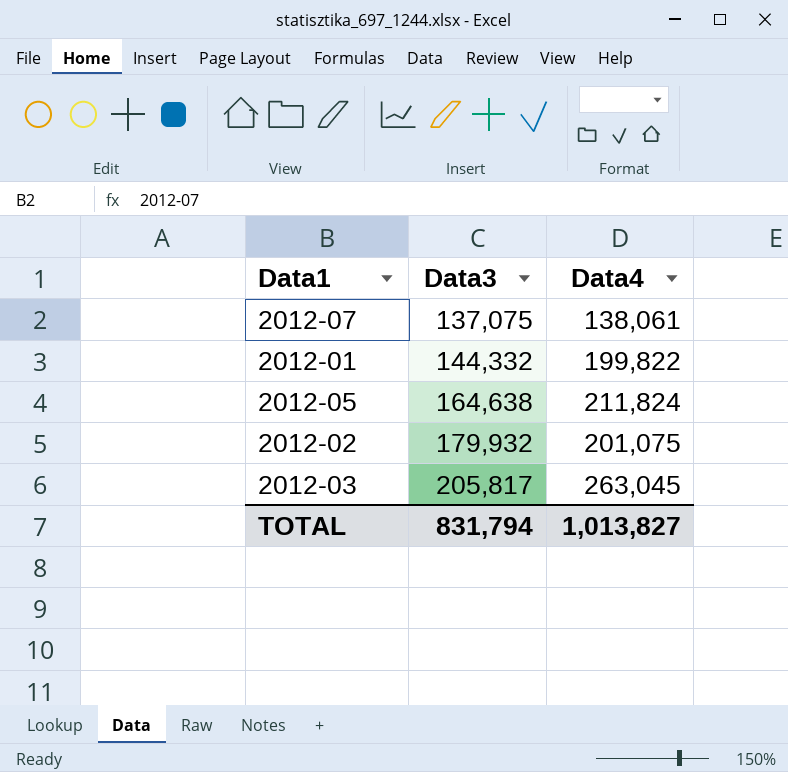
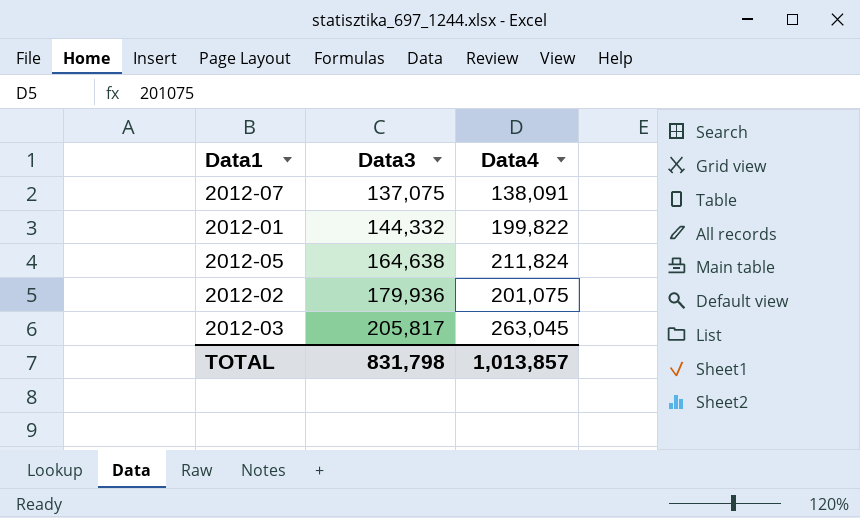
2012-07 | Data4: 138,061 -> 138,091
2012-02 | Data3: 179,932 -> 179,936
TOTAL | Data3: 831,794 -> 831,798
TOTAL | Data4: 1,013,827 -> 1,013,857

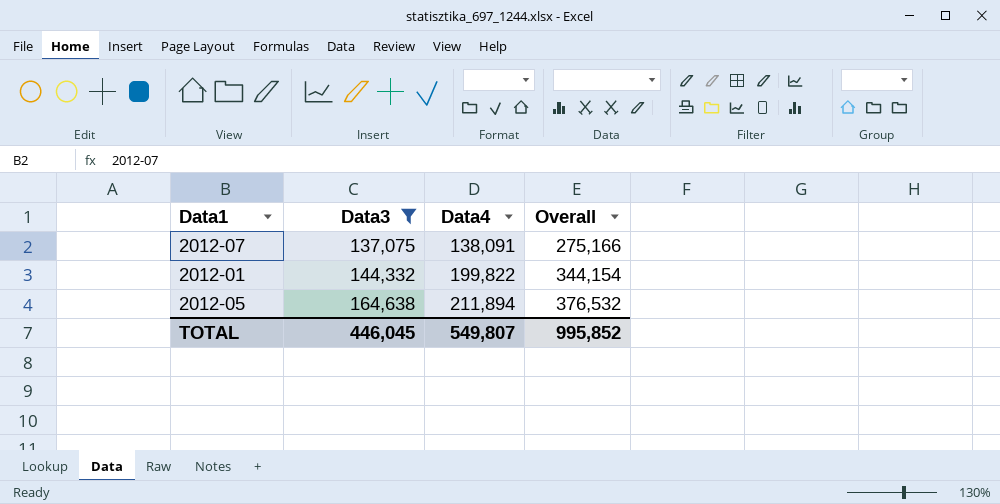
filter: none -> Data3 <= 164,638
column Overall | formula: none -> [Data3] + [Data4]
2012-05 | Data4: 211,824 -> 211,894
TOTAL | Data3: 831,798 -> 446,045
TOTAL | Data4: 1,013,857 -> 549,807

